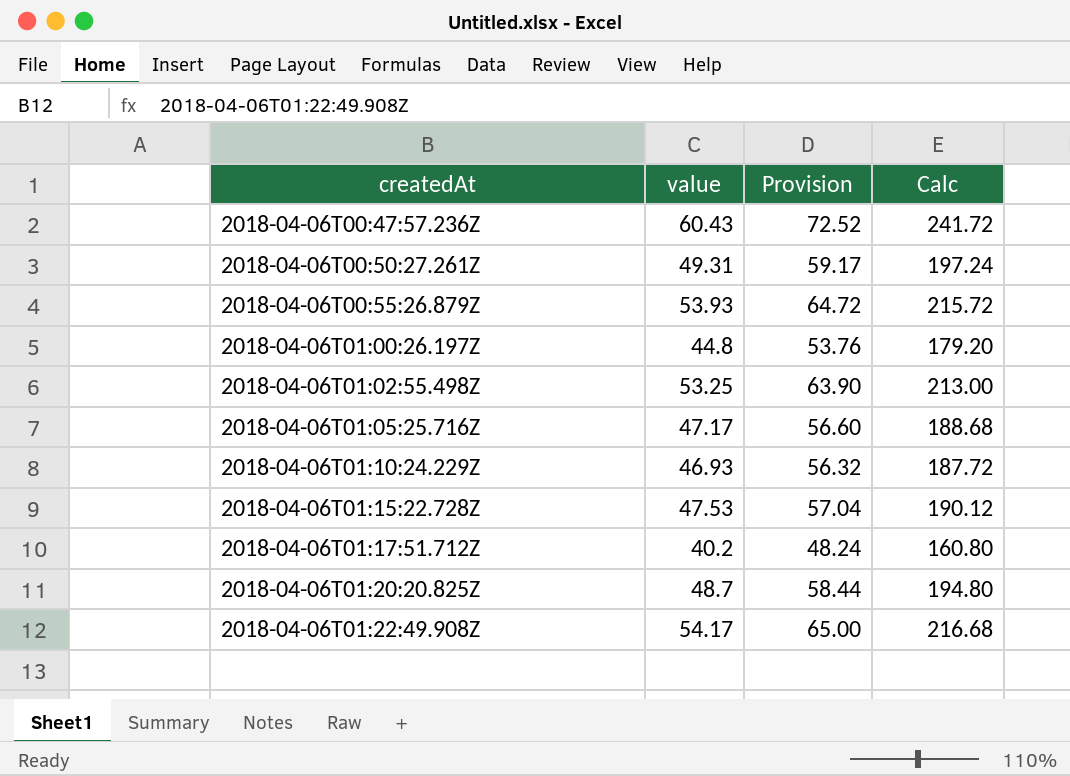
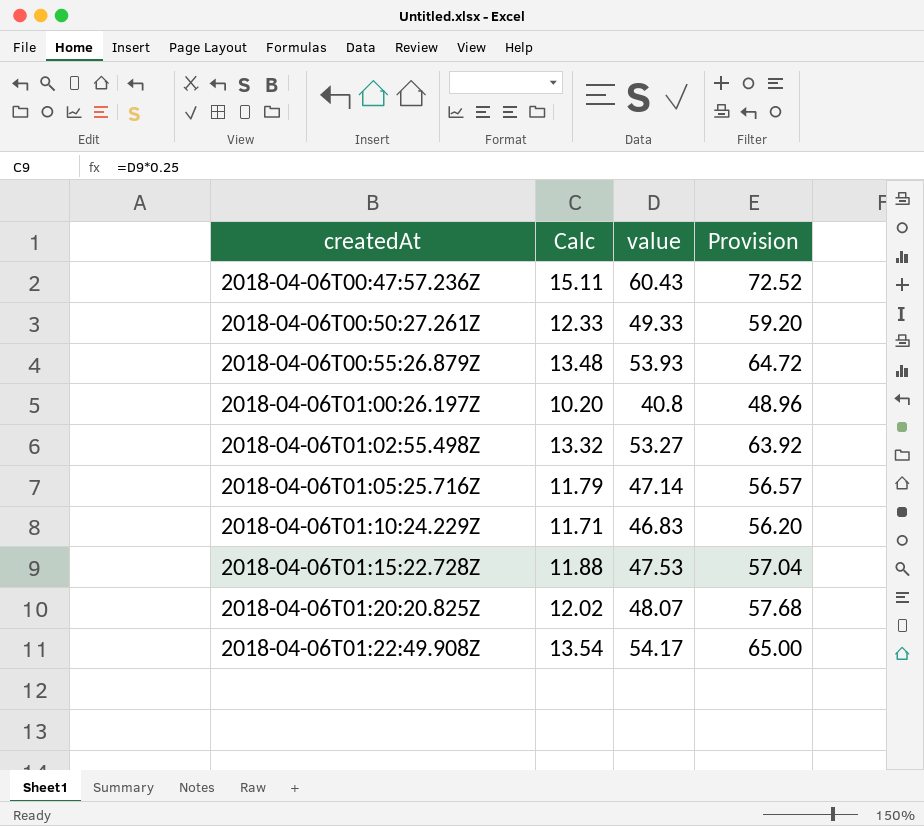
column Calc | formula: [value] * 4 -> [value] * 0.25
column Calc | position: 4 -> 2
row 2018-04-06T01:17:51.712Z: 40.2 | 48.24 | 160.80 -> none
2018-04-06T00:50:27.261Z | value: 49.31 -> 49.33
2018-04-06T00:50:27.261Z | Provision: 59.17 -> 59.20
2018-04-06T01:00:26.197Z | value: 44.8 -> 40.8
2018-04-06T01:00:26.197Z | Provision: 53.76 -> 48.96
2018-04-06T01:02:55.498Z | value: 53.25 -> 53.27
2018-04-06T01:02:55.498Z | Provision: 63.90 -> 63.92
2018-04-06T01:05:25.716Z | value: 47.17 -> 47.14
2018-04-06T01:05:25.716Z | Provision: 56.60 -> 56.57
2018-04-06T01:10:24.229Z | value: 46.93 -> 46.83
2018-04-06T01:10:24.229Z | Provision: 56.32 -> 56.20
2018-04-06T01:20:20.825Z | value: 48.7 -> 48.07
2018-04-06T01:20:20.825Z | Provision: 58.44 -> 57.68

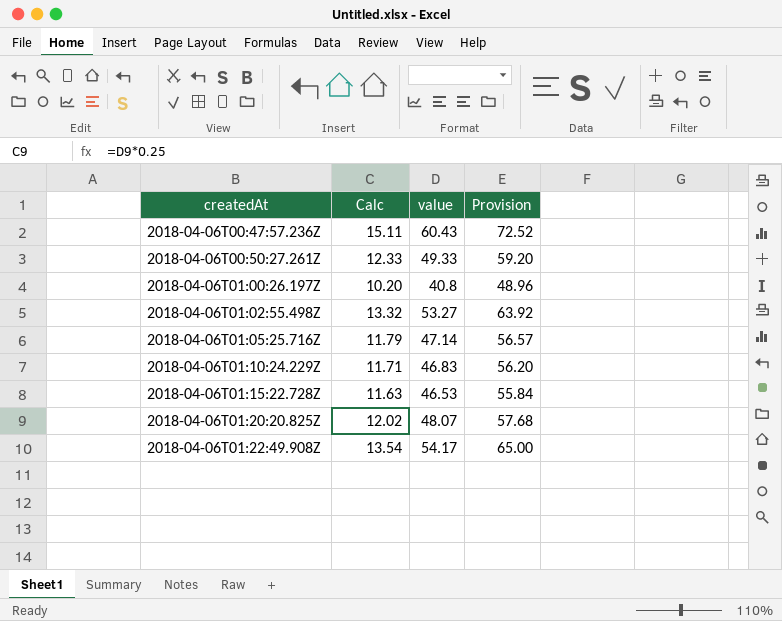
row 2018-04-06T00:55:26.879Z: 13.48 | 53.93 | 64.72 -> none
2018-04-06T01:15:22.728Z | Calc: 11.88 -> 11.63
2018-04-06T01:15:22.728Z | value: 47.53 -> 46.53
2018-04-06T01:15:22.728Z | Provision: 57.04 -> 55.84

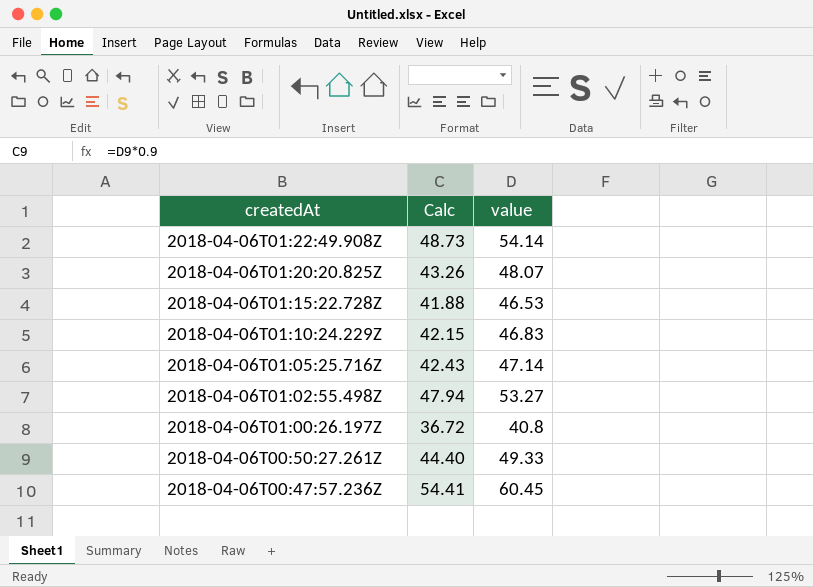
row order: createdAt ascending -> createdAt descending
column Provision | formula: [value] * 1.2 -> none
column Calc | formula: [value] * 0.25 -> [value] * 0.9
2018-04-06T01:22:49.908Z | value: 54.17 -> 54.14
2018-04-06T00:47:57.236Z | value: 60.43 -> 60.45

